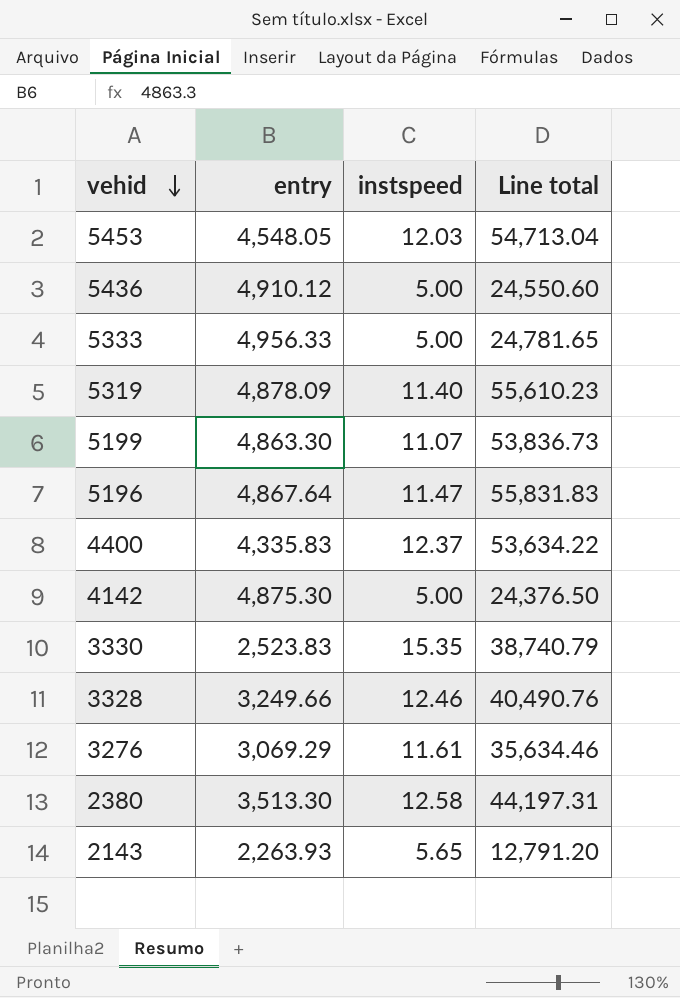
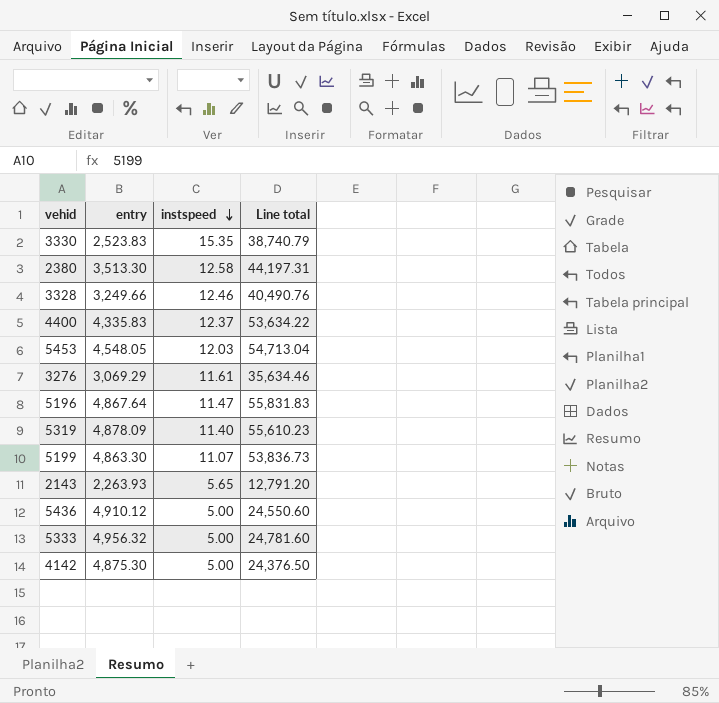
row order: vehid descending -> instspeed descending
5333 | entry: 4,956.33 -> 4,956.32
5333 | Line total: 24,781.65 -> 24,781.60

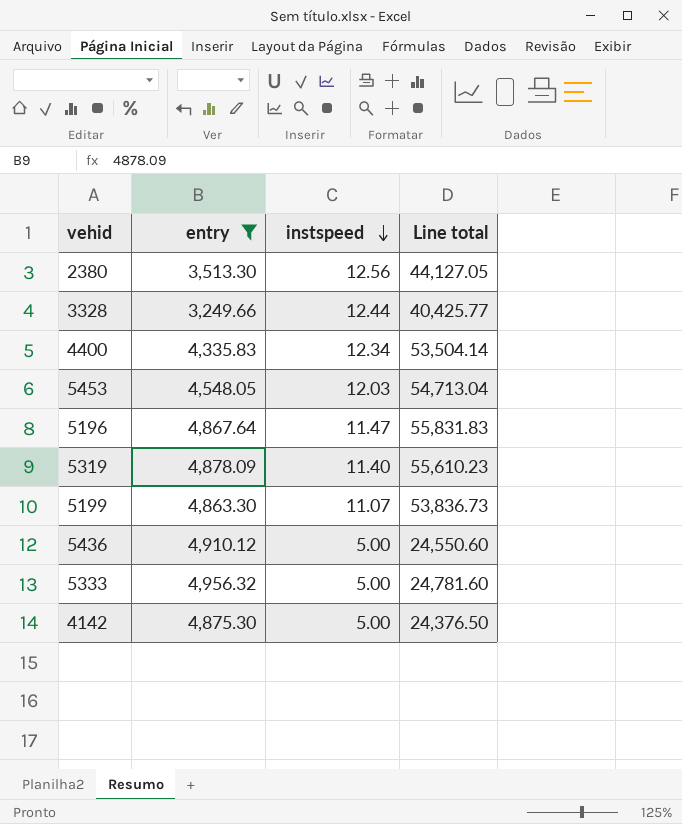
filter: none -> entry >= 3,249.66
2380 | instspeed: 12.58 -> 12.56
2380 | Line total: 44,197.31 -> 44,127.05
3328 | instspeed: 12.46 -> 12.44
3328 | Line total: 40,490.76 -> 40,425.77
4400 | instspeed: 12.37 -> 12.34
4400 | Line total: 53,634.22 -> 53,504.14

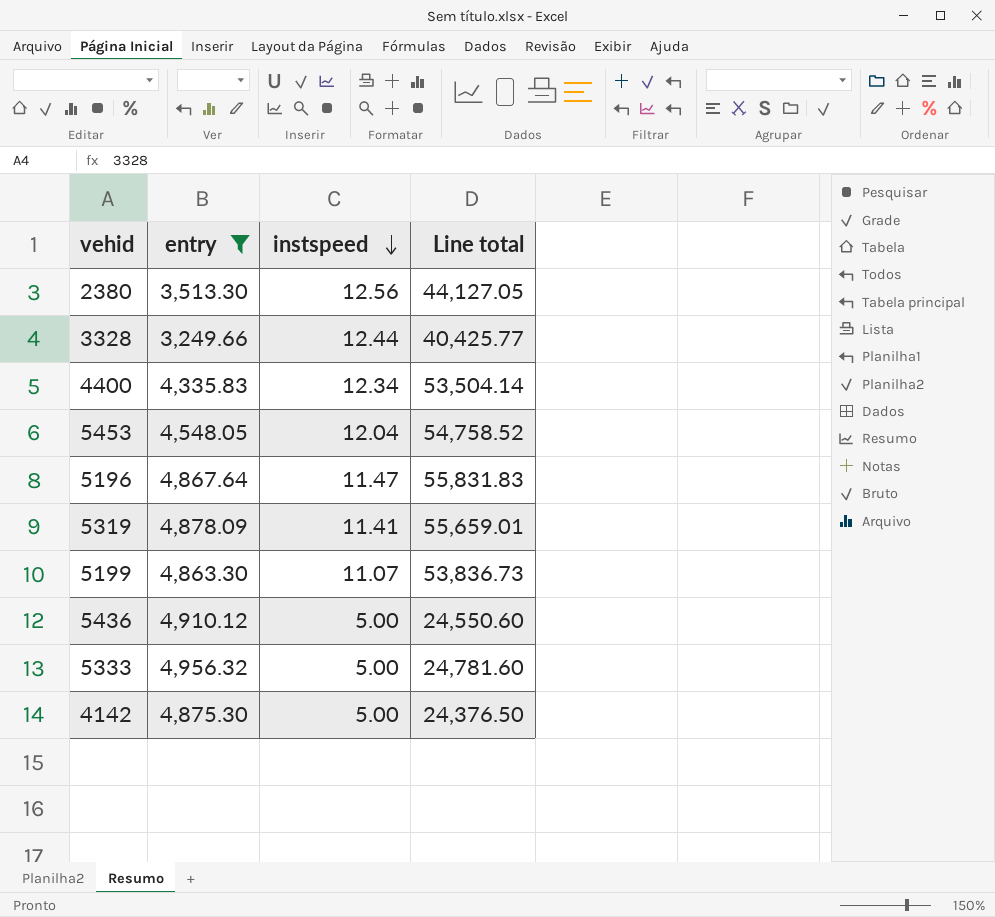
5453 | instspeed: 12.03 -> 12.04
5453 | Line total: 54,713.04 -> 54,758.52
5319 | instspeed: 11.40 -> 11.41
5319 | Line total: 55,610.23 -> 55,659.01

